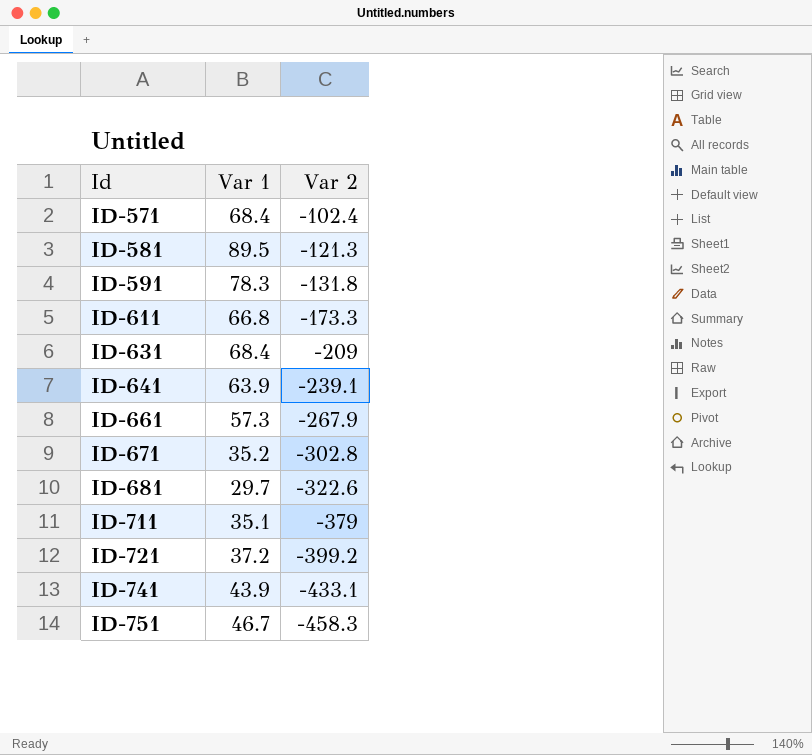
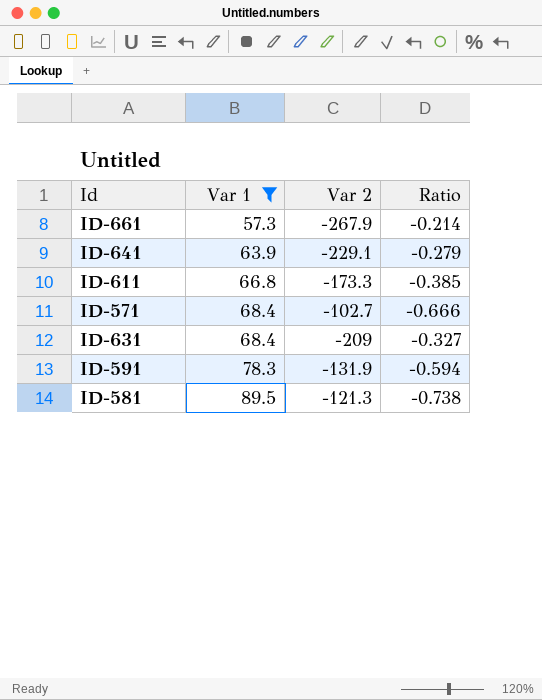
filter: none -> Var 1 >= 57.3
row order: Id ascending -> Var 1 ascending
column Ratio | formula: none -> [Var 1] / [Var 2]
ID-641 | Var 2: -239.1 -> -229.1
ID-571 | Var 2: -102.4 -> -102.7
ID-591 | Var 2: -131.8 -> -131.9

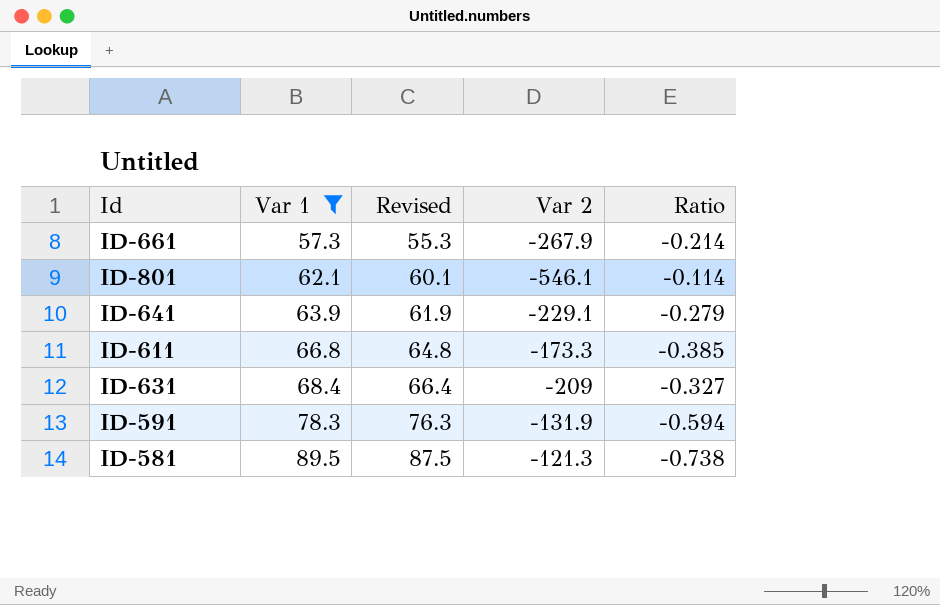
column Revised | formula: none -> [Var 1] - 2
row ID-571: 68.4 | -102.7 | -0.666 -> none
row ID-801: none -> 62.1 | 60.1 | -546.1 | -0.114

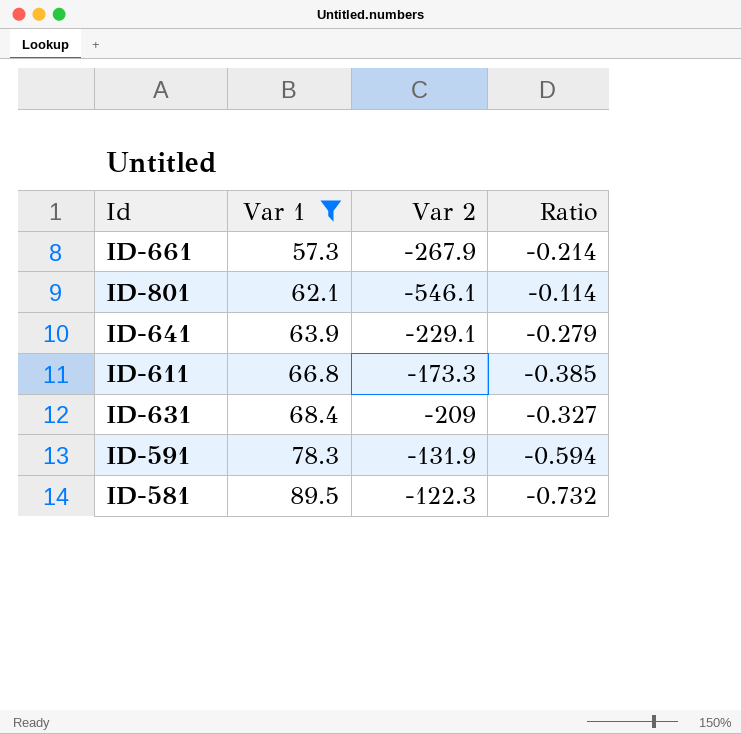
column Revised | formula: [Var 1] - 2 -> none
ID-581 | Var 2: -121.3 -> -122.3
ID-581 | Ratio: -0.738 -> -0.732

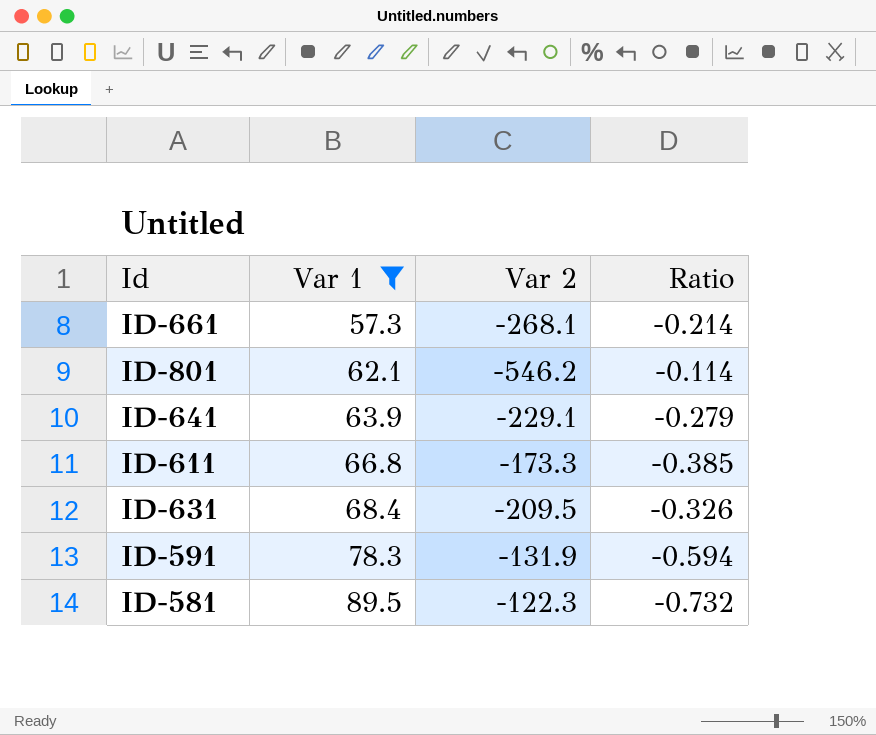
ID-661 | Var 2: -267.9 -> -268.1
ID-801 | Var 2: -546.1 -> -546.2
ID-631 | Var 2: -209 -> -209.5
ID-631 | Ratio: -0.327 -> -0.326

